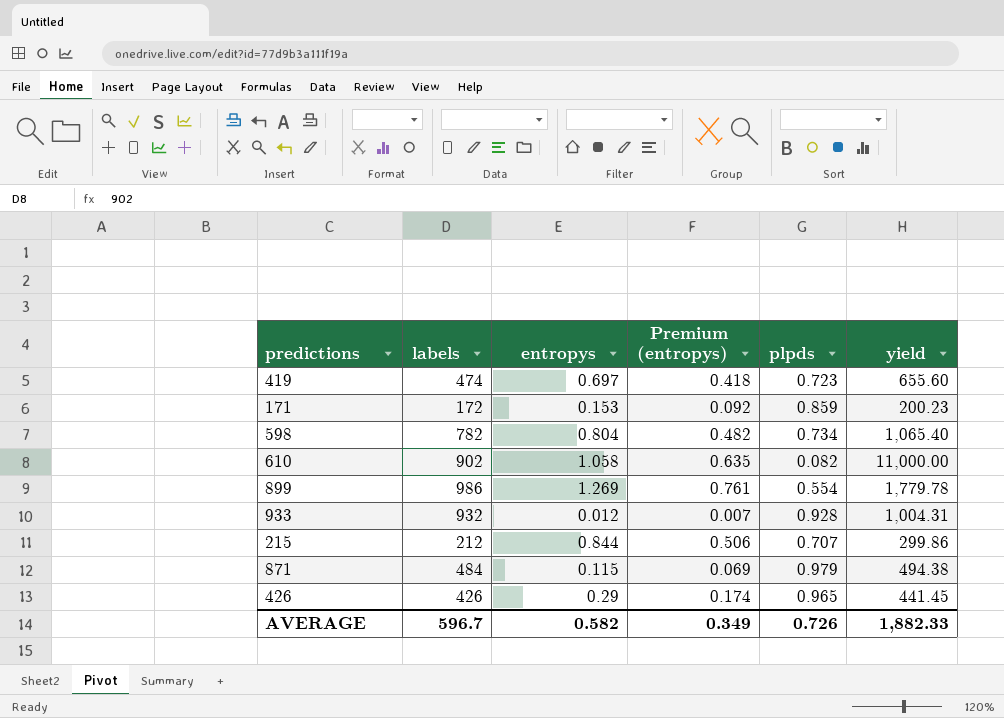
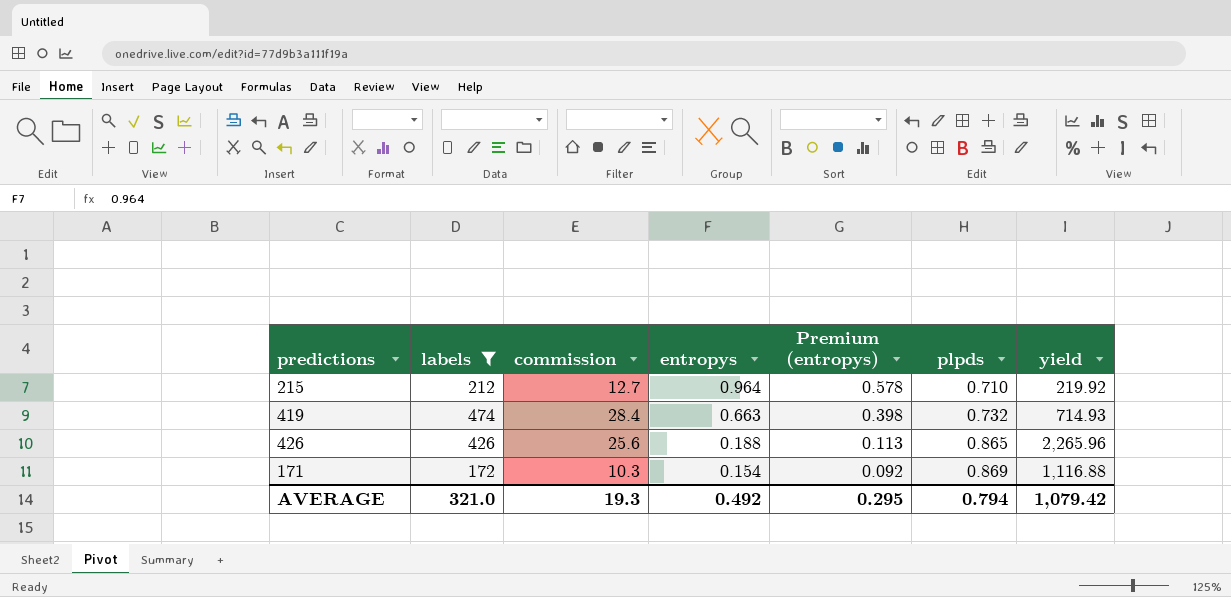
filter: none -> labels <= 474
row order: none -> entropys descending
column commission | formula: none -> [labels] * 0.06
column yield | formula: [labels] / [plpds] -> [labels] / [entropys]
215 | entropys: 0.844 -> 0.964
215 | Premium (entropys): 0.506 -> 0.578
215 | plpds: 0.707 -> 0.710
419 | entropys: 0.697 -> 0.663
419 | Premium (entropys): 0.418 -> 0.398
419 | plpds: 0.723 -> 0.732
426 | entropys: 0.29 -> 0.188
426 | Premium (entropys): 0.174 -> 0.113
426 | plpds: 0.965 -> 0.865
171 | entropys: 0.153 -> 0.154
171 | plpds: 0.859 -> 0.869
AVERAGE | labels: 596.7 -> 321.0
AVERAGE | entropys: 0.582 -> 0.492
AVERAGE | Premium (entropys): 0.349 -> 0.295
AVERAGE | plpds: 0.726 -> 0.794
AVERAGE | yield: 1,882.33 -> 1,079.42

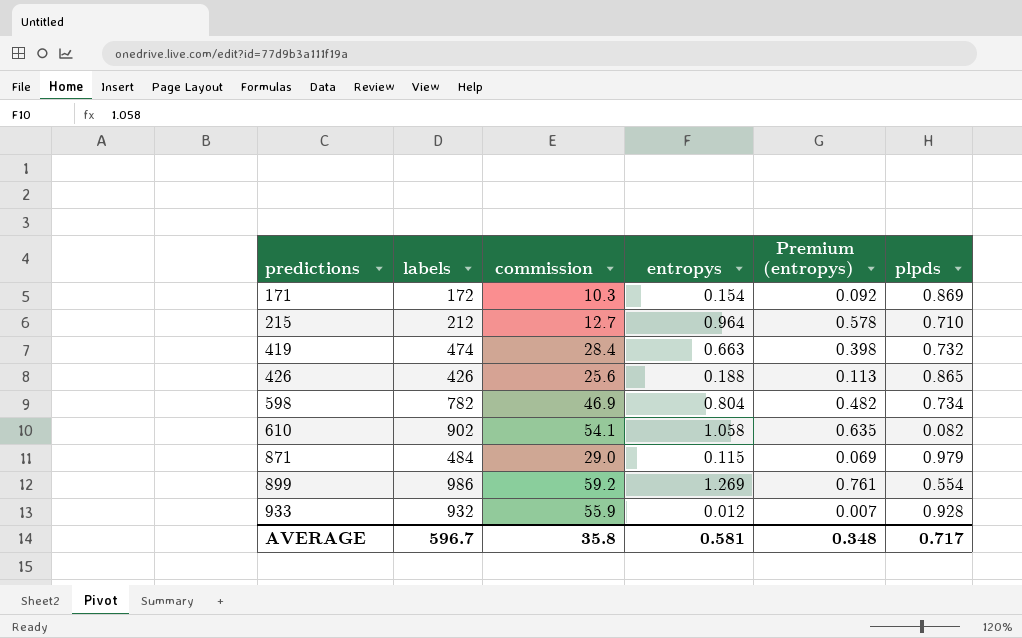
filter: labels <= 474 -> none
row order: entropys descending -> predictions ascending
column yield | formula: [labels] / [entropys] -> none
AVERAGE | labels: 321.0 -> 596.7
AVERAGE | commission: 19.3 -> 35.8
AVERAGE | entropys: 0.492 -> 0.581
AVERAGE | Premium (entropys): 0.295 -> 0.348
AVERAGE | plpds: 0.794 -> 0.717

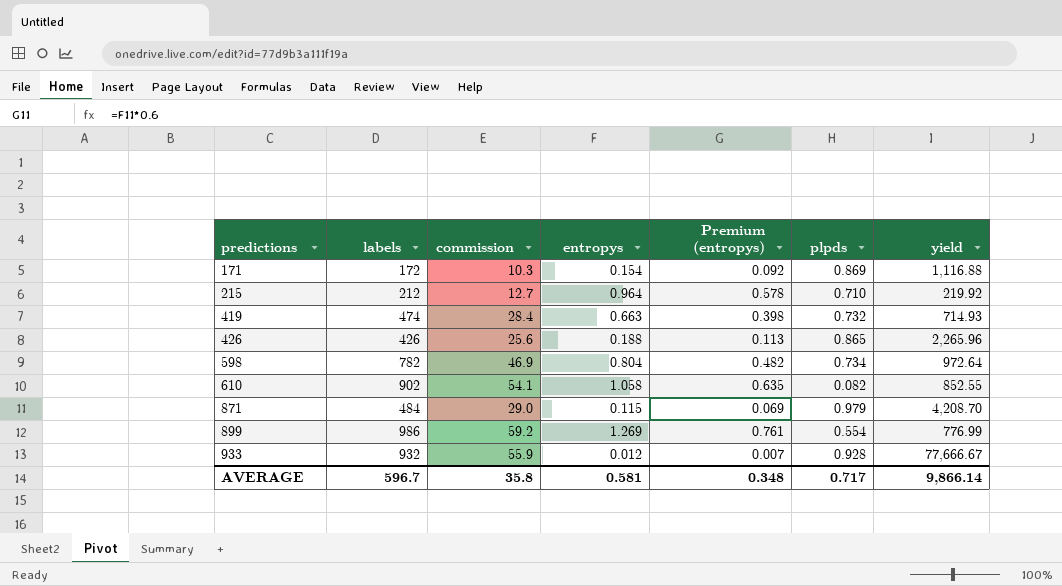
column yield | formula: none -> [labels] / [entropys]

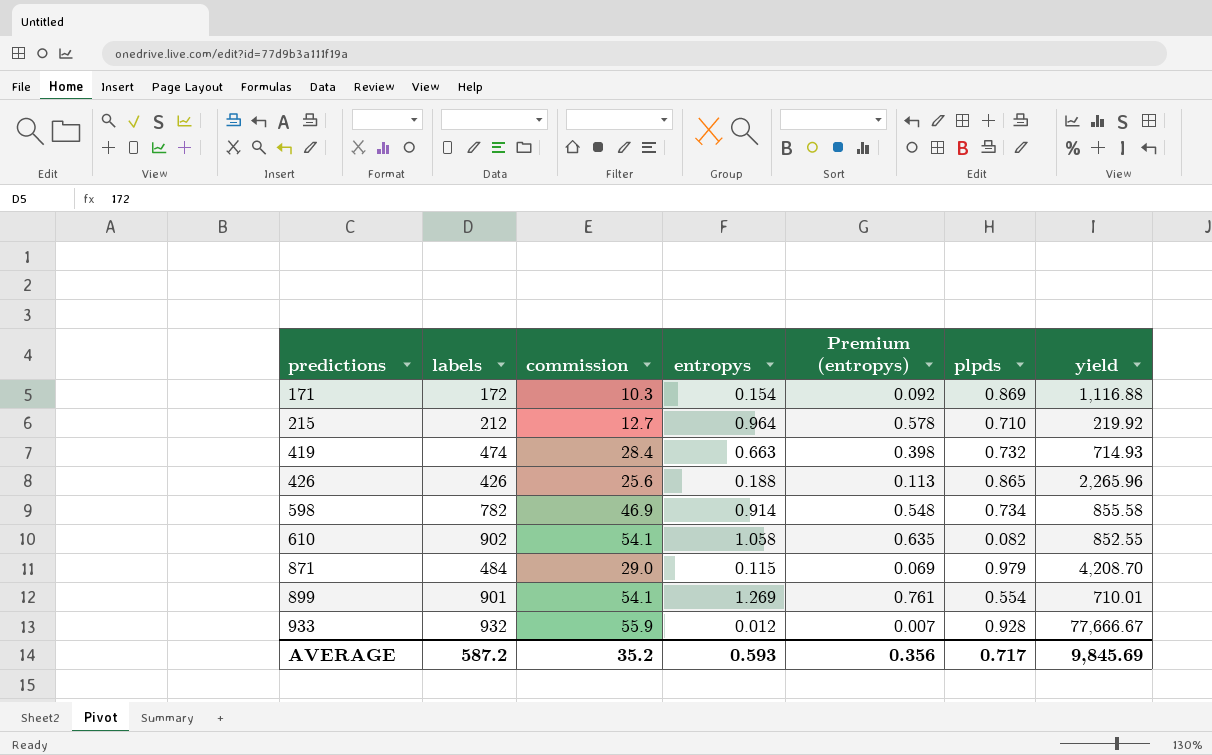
598 | entropys: 0.804 -> 0.914
598 | Premium (entropys): 0.482 -> 0.548
598 | yield: 972.64 -> 855.58
899 | labels: 986 -> 901
899 | commission: 59.2 -> 54.1
899 | yield: 776.99 -> 710.01
AVERAGE | labels: 596.7 -> 587.2
AVERAGE | commission: 35.8 -> 35.2
AVERAGE | entropys: 0.581 -> 0.593
AVERAGE | Premium (entropys): 0.348 -> 0.356
AVERAGE | yield: 9,866.14 -> 9,845.69

